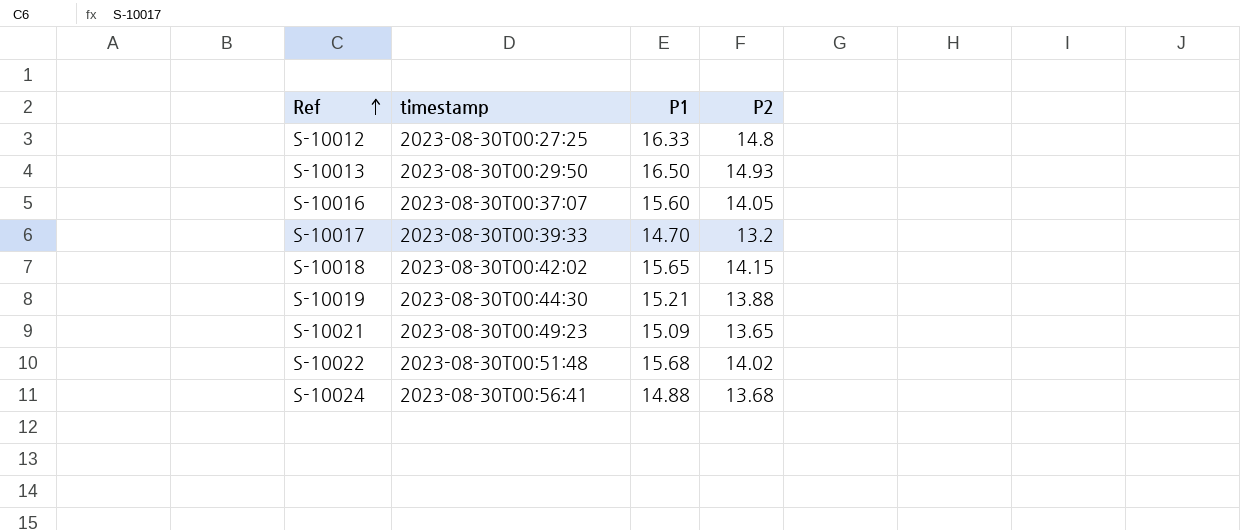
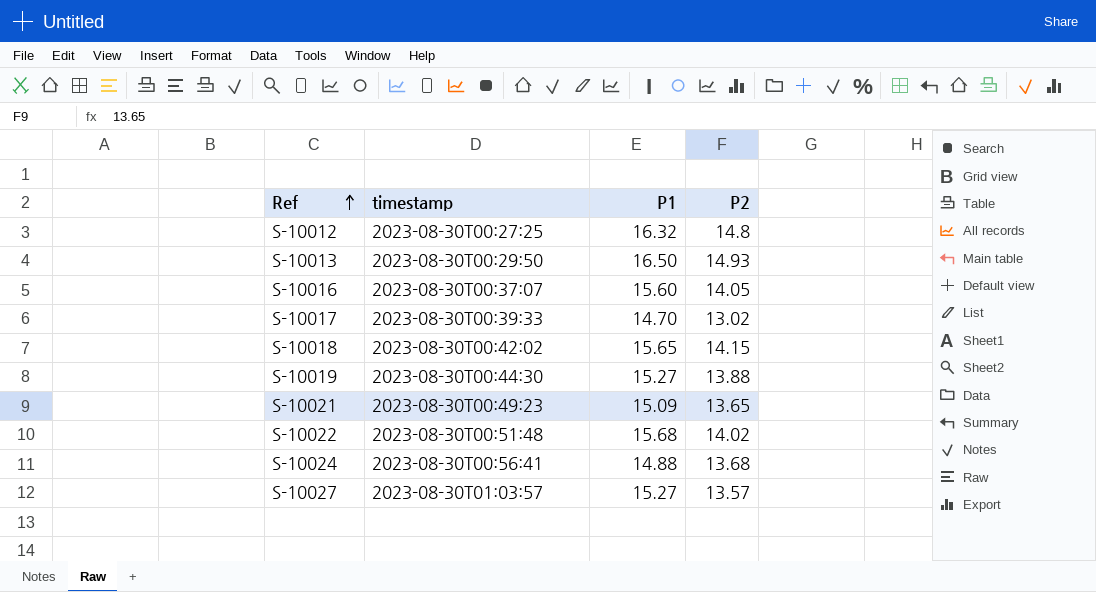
S-10012 | P1: 16.33 -> 16.32
S-10017 | P2: 13.2 -> 13.02
S-10019 | P1: 15.21 -> 15.27
row S-10027: none -> 2023-08-30T01:03:57 | 15.27 | 13.57

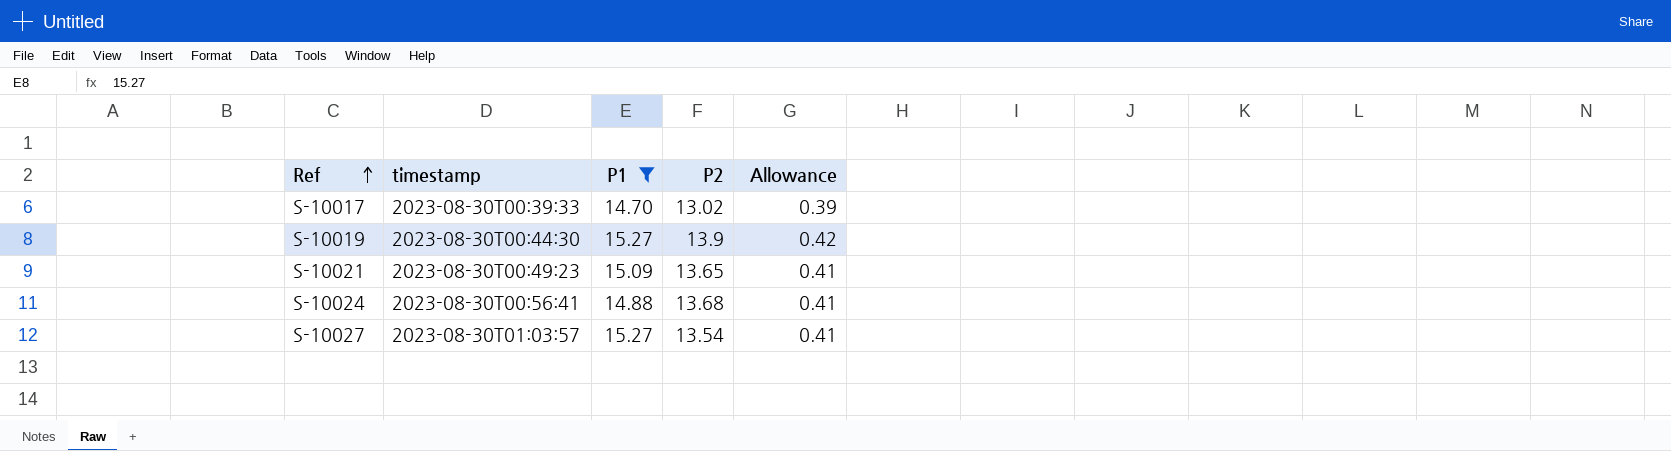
filter: none -> P1 <= 15.27
column Allowance | formula: none -> [P2] * 0.03
S-10019 | P2: 13.88 -> 13.9
S-10027 | P2: 13.57 -> 13.54

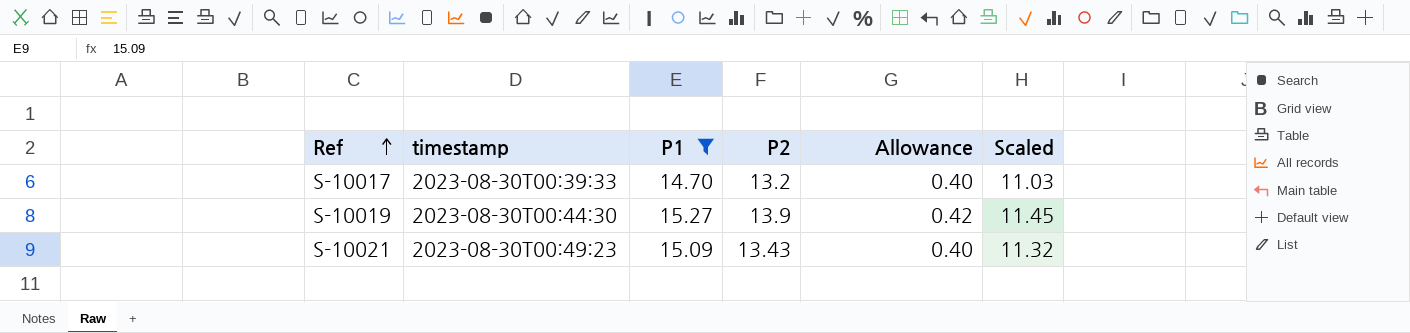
column Scaled | formula: none -> [P1] * 0.75
row S-10024: 2023-08-30T00:56:41 | 14.88 | 13.68 | 0.41 -> none
row S-10027: 2023-08-30T01:03:57 | 15.27 | 13.54 | 0.41 -> none
S-10017 | P2: 13.02 -> 13.2
S-10017 | Allowance: 0.39 -> 0.40
S-10021 | P2: 13.65 -> 13.43
S-10021 | Allowance: 0.41 -> 0.40

